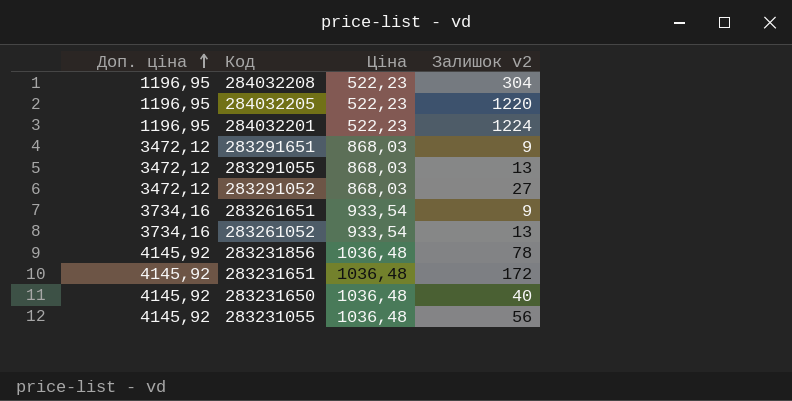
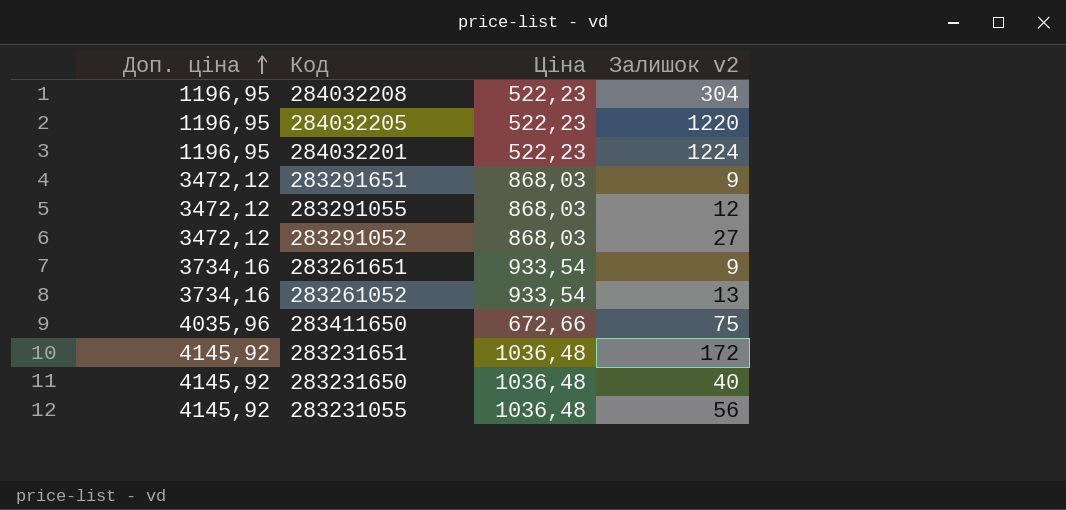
row 283231856: 4145,92 | 1036,48 | 78 -> none
283291055 | Залишок v2: 13 -> 12
row 283411650: none -> 4035,96 | 672,66 | 75

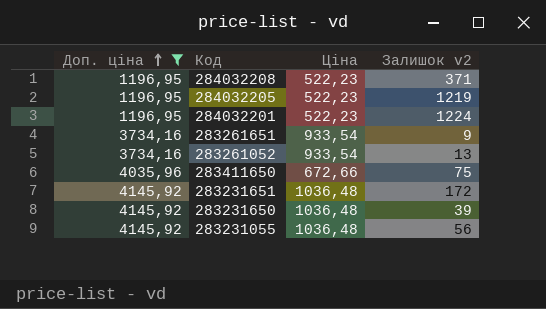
filter: none -> Доп. ціна != 3472,12
284032208 | Залишок v2: 304 -> 371
284032205 | Залишок v2: 1220 -> 1219
283231650 | Залишок v2: 40 -> 39

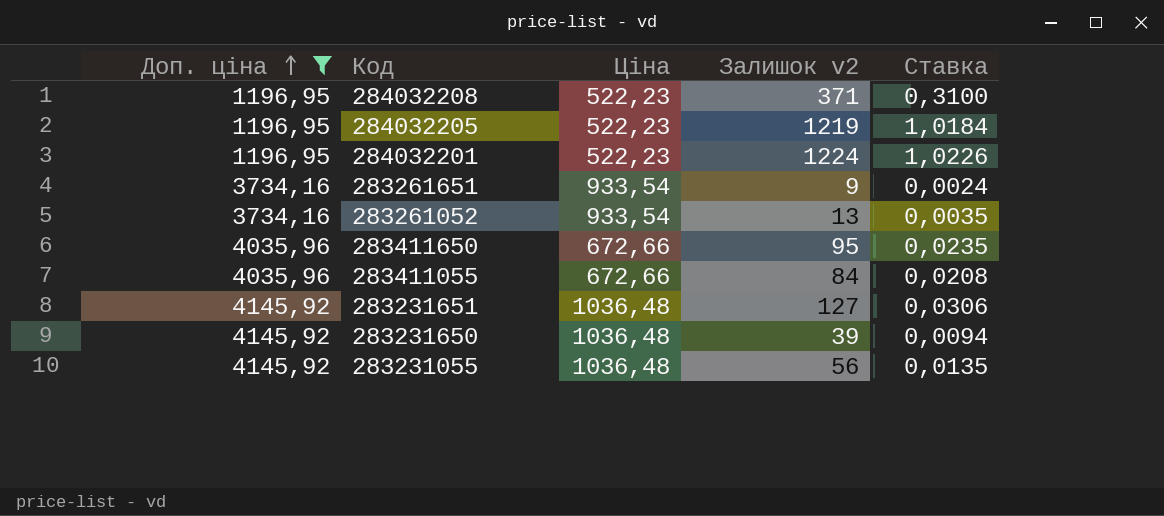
column Ставка | formula: none -> [Залишок v2] / [Доп. ціна]
283411650 | Залишок v2: 75 -> 95
row 283411055: none -> 4035,96 | 672,66 | 84 | 0,0208
283231651 | Залишок v2: 172 -> 127

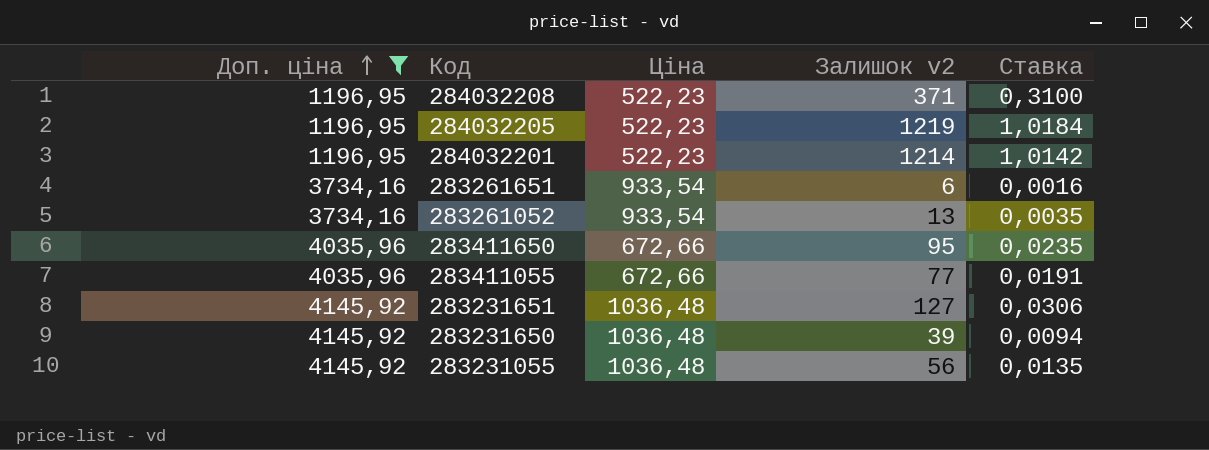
284032201 | Залишок v2: 1224 -> 1214
284032201 | Ставка: 1,0226 -> 1,0142
283261651 | Залишок v2: 9 -> 6
283261651 | Ставка: 0,0024 -> 0,0016
283411055 | Залишок v2: 84 -> 77
283411055 | Ставка: 0,0208 -> 0,0191

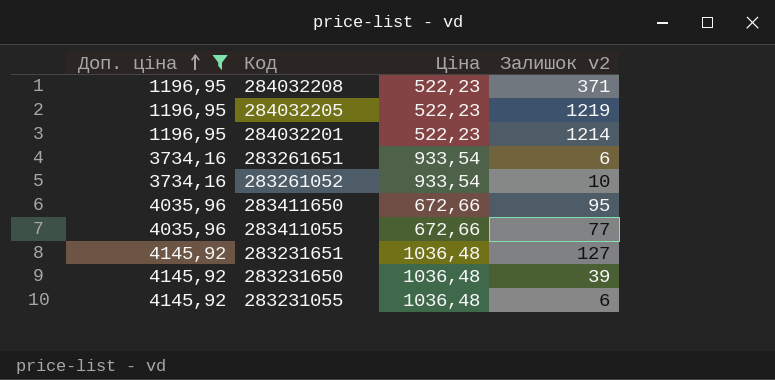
column Ставка | formula: [Залишок v2] / [Доп. ціна] -> none
283261052 | Залишок v2: 13 -> 10
283231055 | Залишок v2: 56 -> 6

